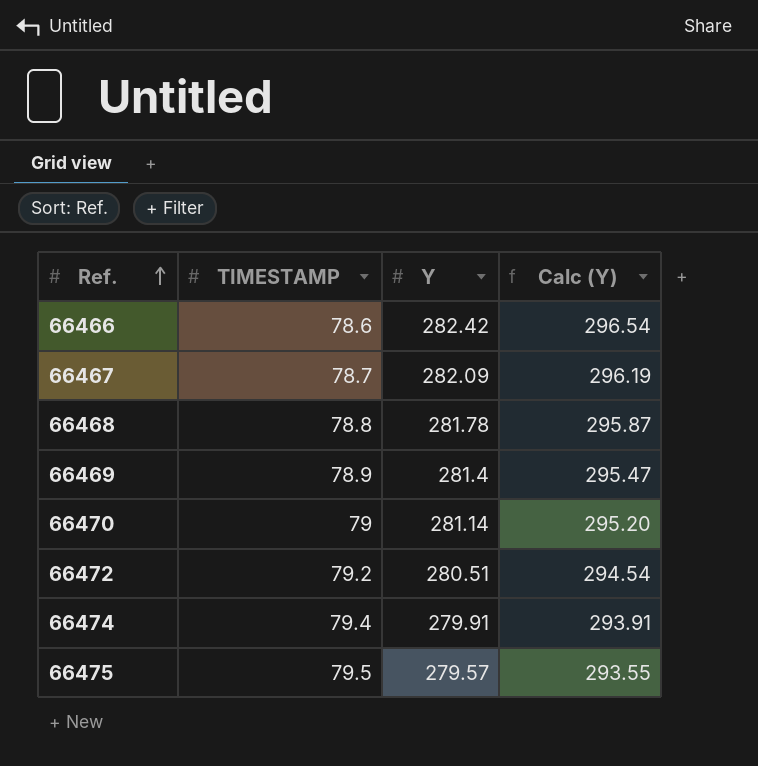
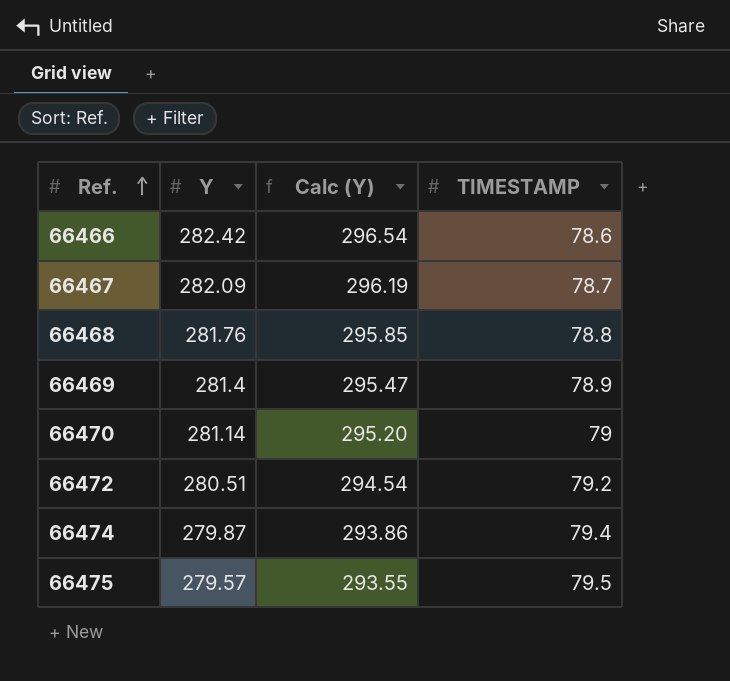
column TIMESTAMP | position: 2 -> 4
66468 | Y: 281.78 -> 281.76
66468 | Calc (Y): 295.87 -> 295.85
66474 | Y: 279.91 -> 279.87
66474 | Calc (Y): 293.91 -> 293.86

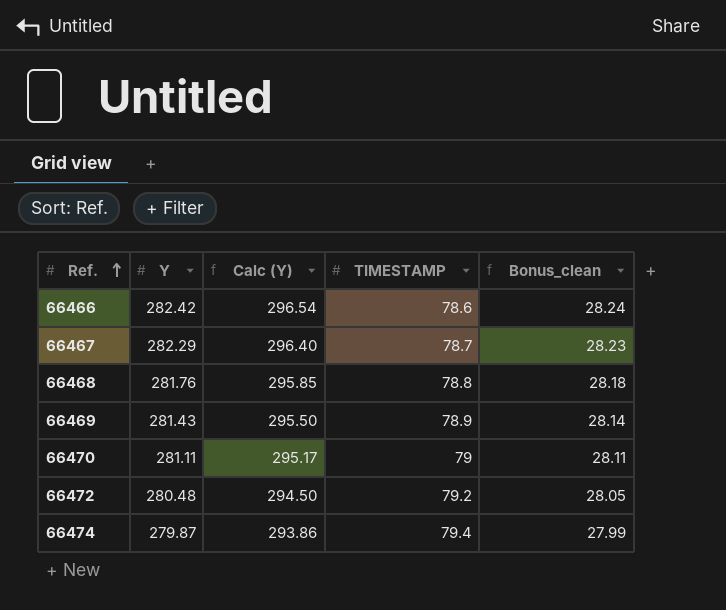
column Bonus_clean | formula: none -> [Y] * 0.1
row 66475: 279.57 | 293.55 | 79.5 -> none
66467 | Y: 282.09 -> 282.29
66467 | Calc (Y): 296.19 -> 296.40
66469 | Y: 281.4 -> 281.43
66469 | Calc (Y): 295.47 -> 295.50
66470 | Y: 281.14 -> 281.11
66470 | Calc (Y): 295.20 -> 295.17
66472 | Y: 280.51 -> 280.48
66472 | Calc (Y): 294.54 -> 294.50

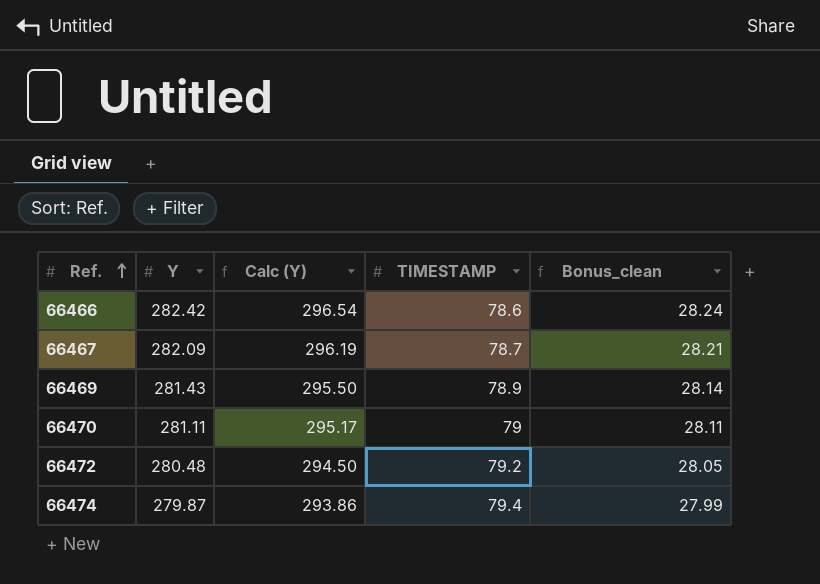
row 66468: 281.76 | 295.85 | 78.8 | 28.18 -> none
66467 | Y: 282.29 -> 282.09
66467 | Calc (Y): 296.40 -> 296.19
66467 | Bonus_clean: 28.23 -> 28.21

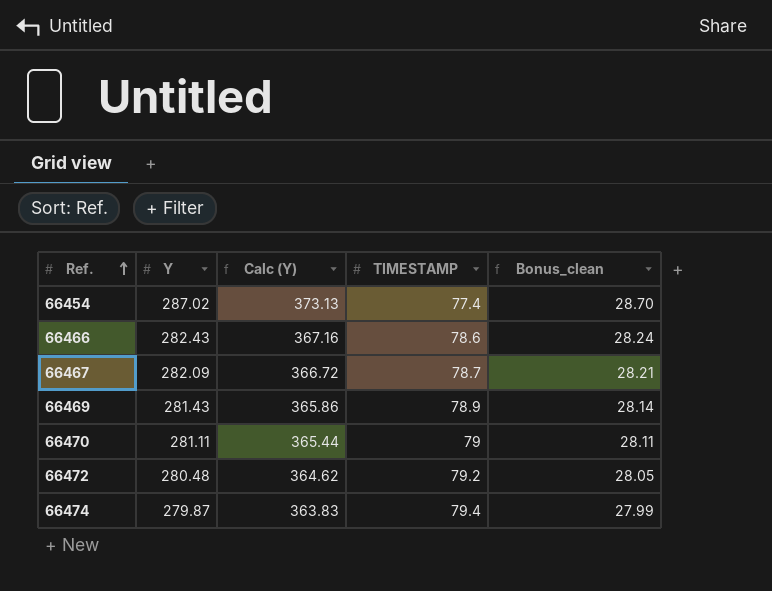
column Calc (Y) | formula: [Y] * 1.05 -> [Y] * 1.3
row 66454: none -> 287.02 | 373.13 | 77.4 | 28.70
66466 | Y: 282.42 -> 282.43

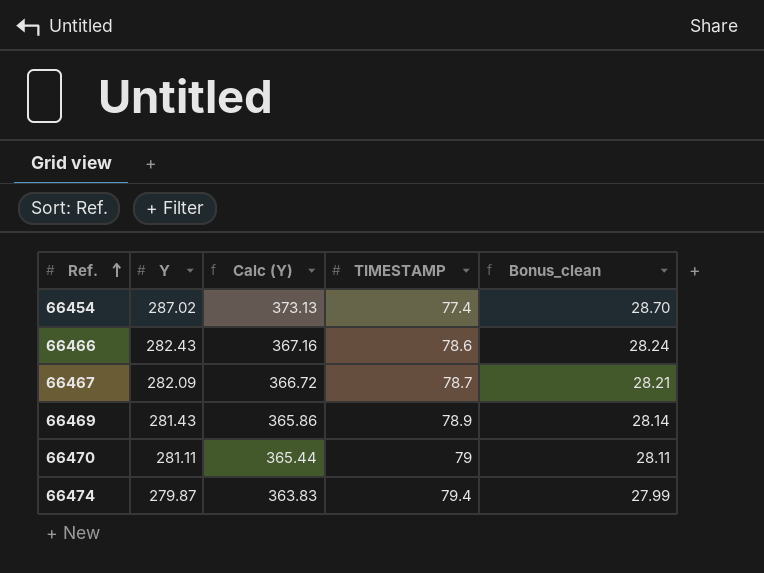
row 66472: 280.48 | 364.62 | 79.2 | 28.05 -> none

